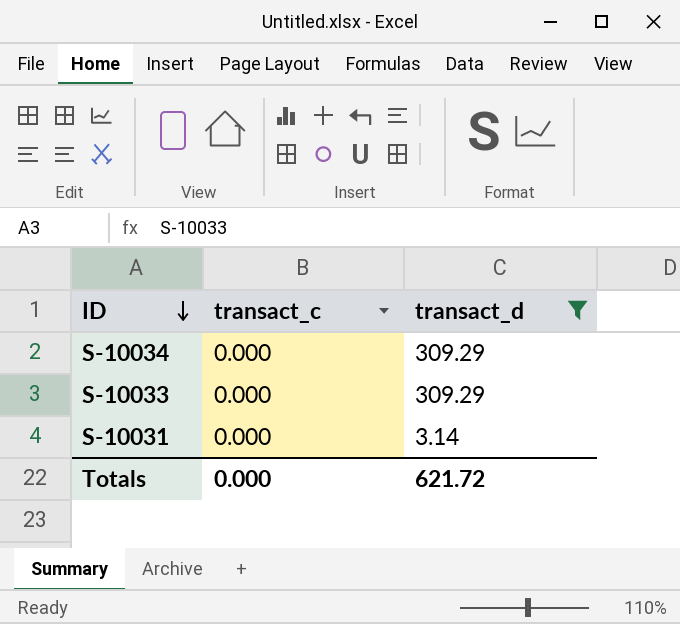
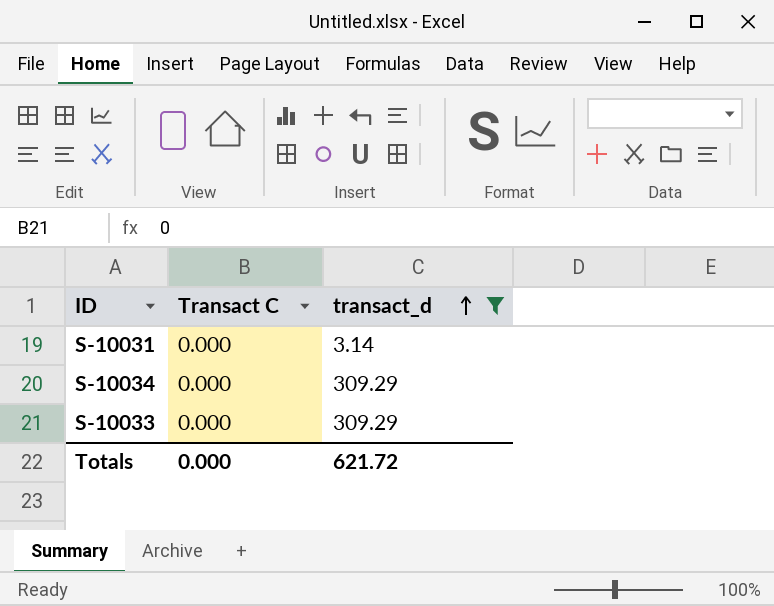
row order: ID descending -> transact_d ascending
column name: transact_c -> Transact C

